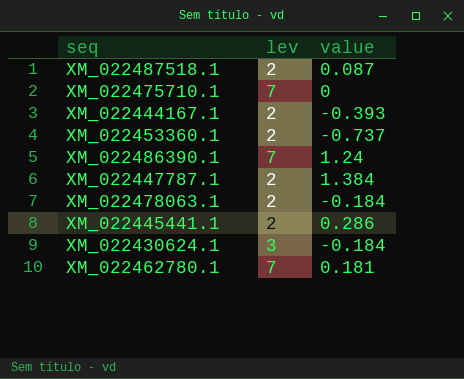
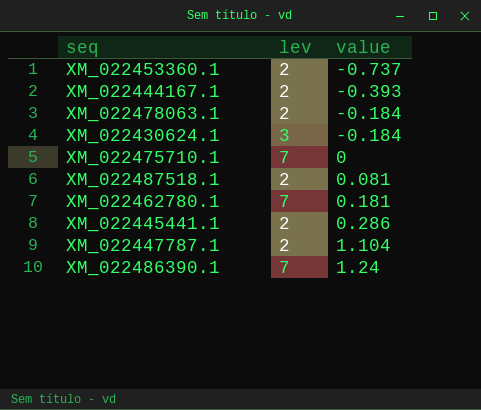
row order: none -> value ascending
XM_022487518.1 | value: 0.087 -> 0.081
XM_022447787.1 | value: 1.384 -> 1.104

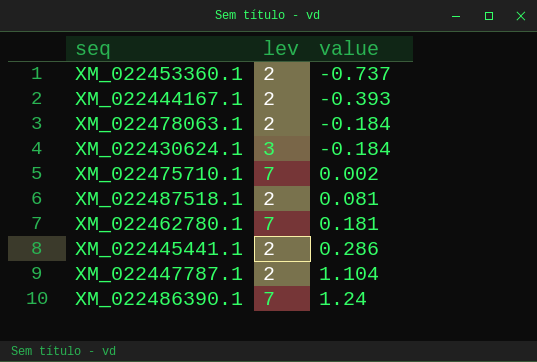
XM_022475710.1 | value: 0 -> 0.002

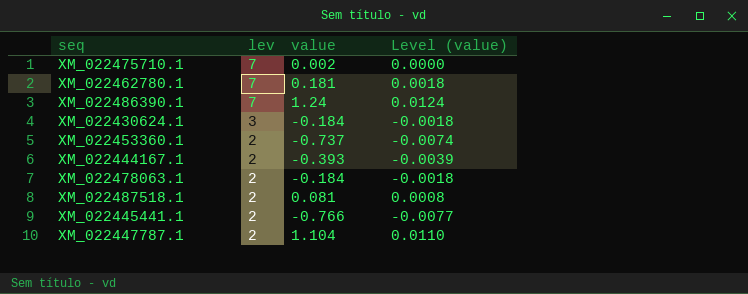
row order: value ascending -> lev descending
column Level (value) | formula: none -> [value] * 0.01
XM_022445441.1 | value: 0.286 -> -0.766

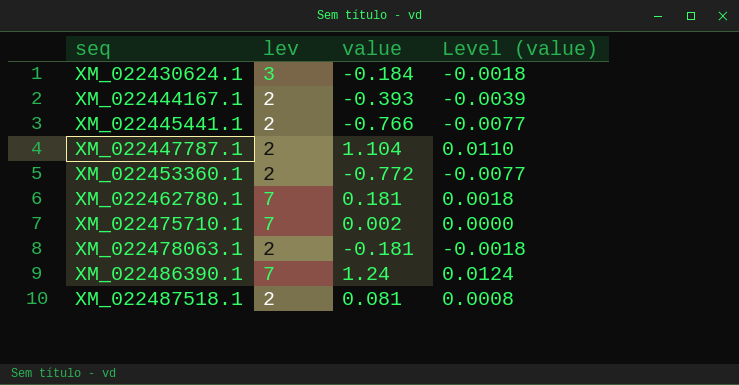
row order: lev descending -> seq ascending
XM_022453360.1 | value: -0.737 -> -0.772
XM_022453360.1 | Level (value): -0.0074 -> -0.0077
XM_022478063.1 | value: -0.184 -> -0.181

